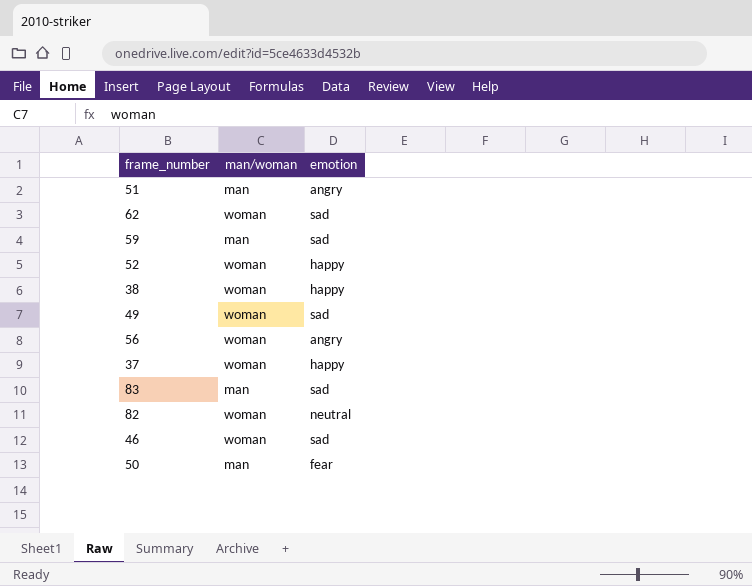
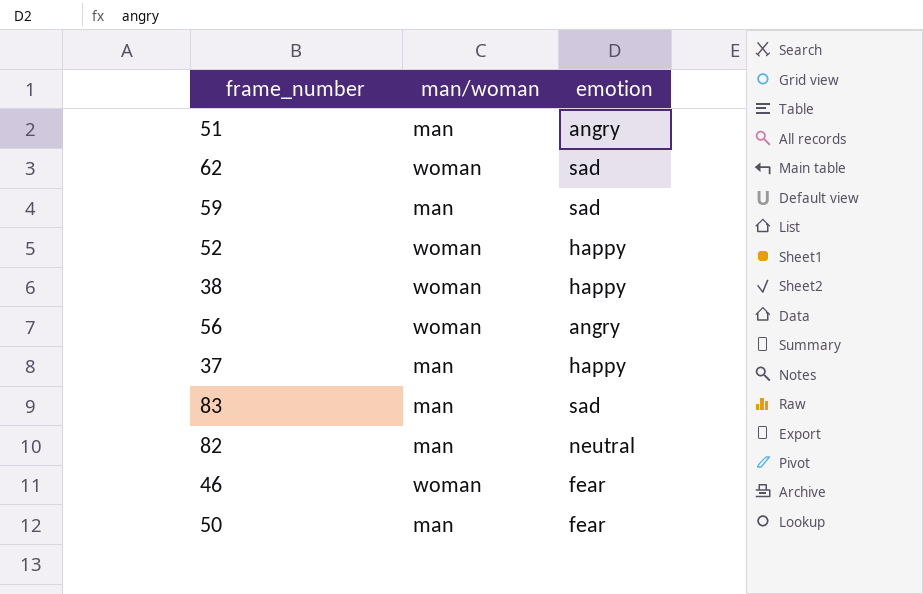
row 49: woman | sad -> none
37 | man/woman: woman -> man
82 | man/woman: woman -> man
46 | emotion: sad -> fear

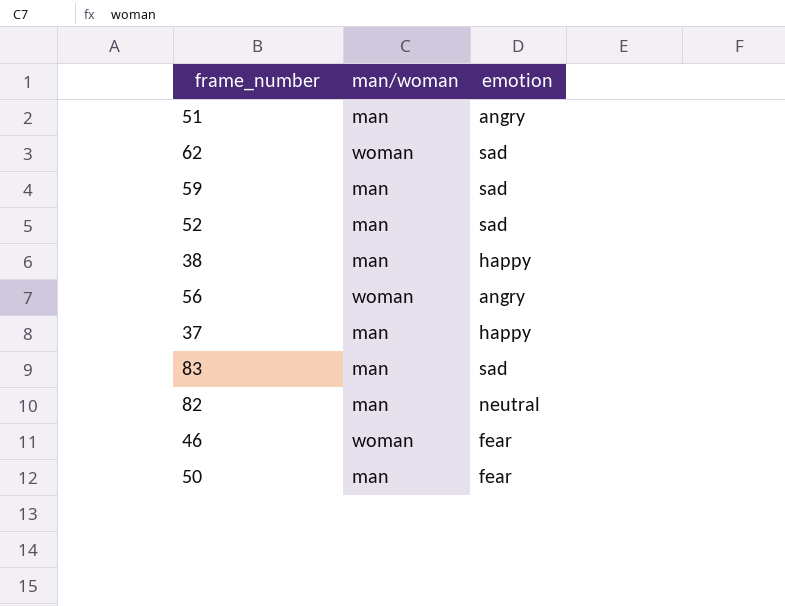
52 | man/woman: woman -> man
52 | emotion: happy -> sad
38 | man/woman: woman -> man

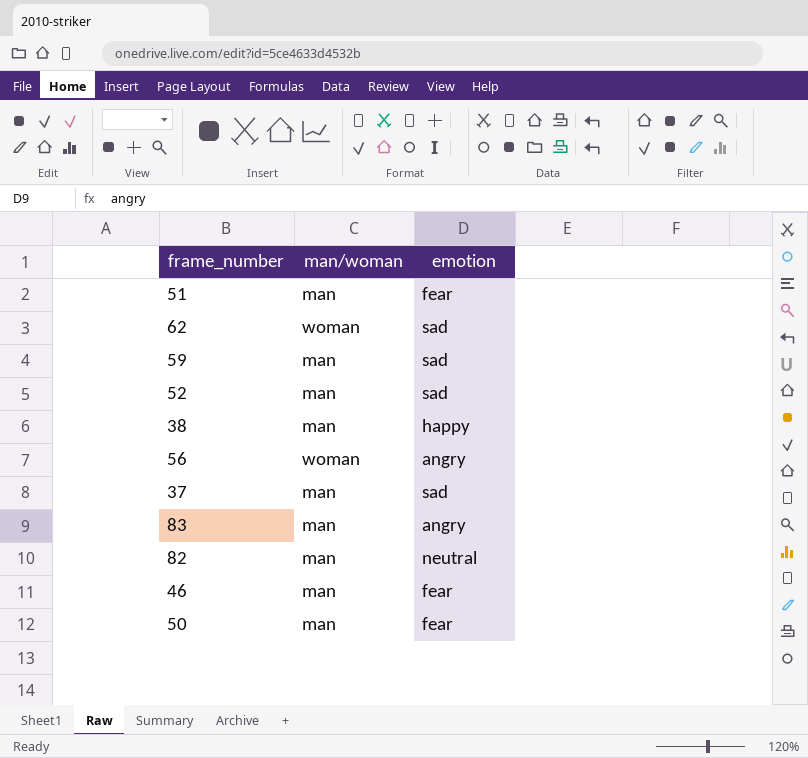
51 | emotion: angry -> fear
37 | emotion: happy -> sad
83 | emotion: sad -> angry
46 | man/woman: woman -> man

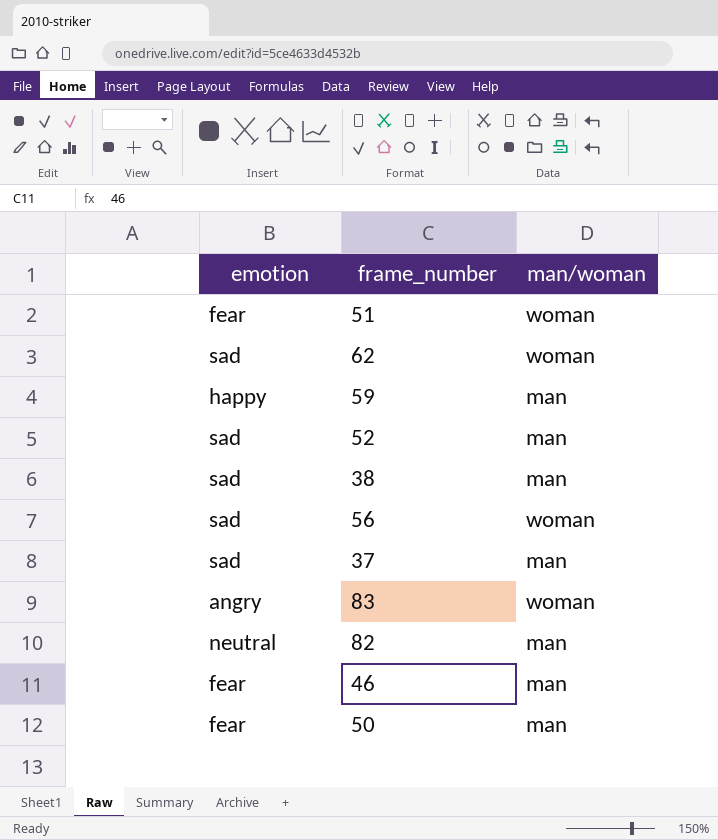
column emotion | position: 3 -> 1
51 | man/woman: man -> woman
59 | emotion: sad -> happy
38 | emotion: happy -> sad
56 | emotion: angry -> sad
83 | man/woman: man -> woman

